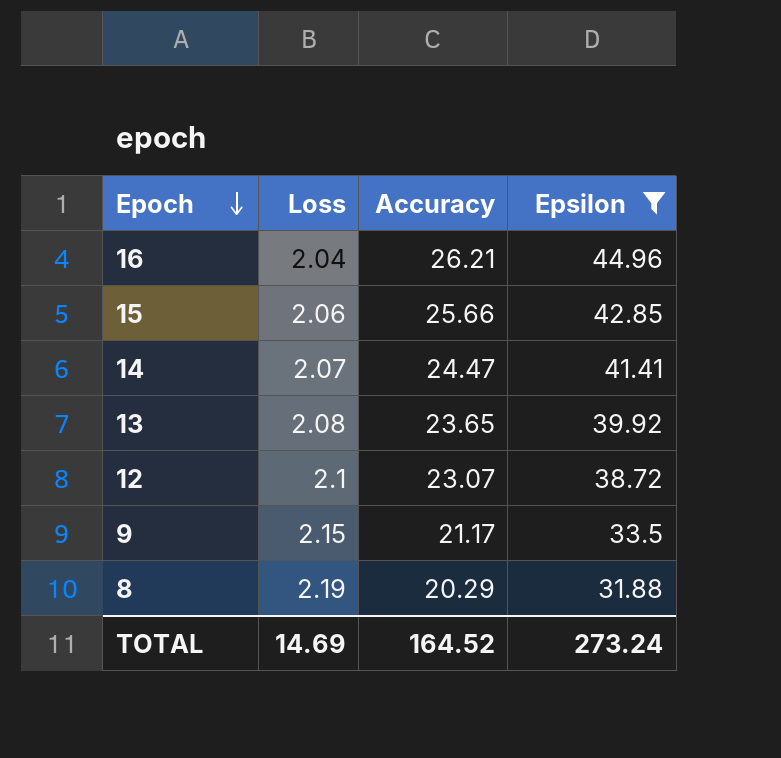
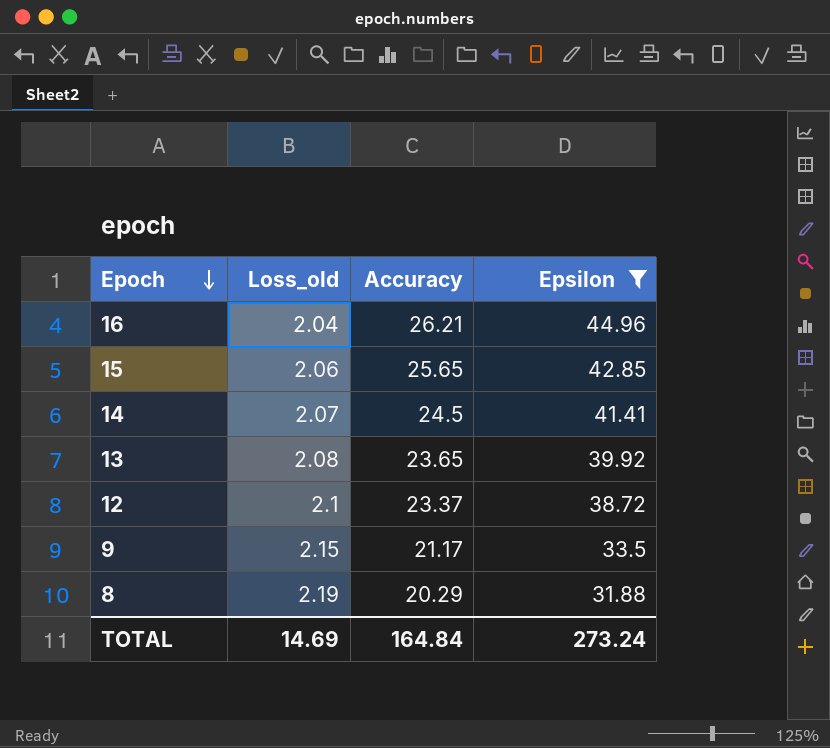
column name: Loss -> Loss_old
15 | Accuracy: 25.66 -> 25.65
14 | Accuracy: 24.47 -> 24.5
12 | Accuracy: 23.07 -> 23.37
TOTAL | Accuracy: 164.52 -> 164.84

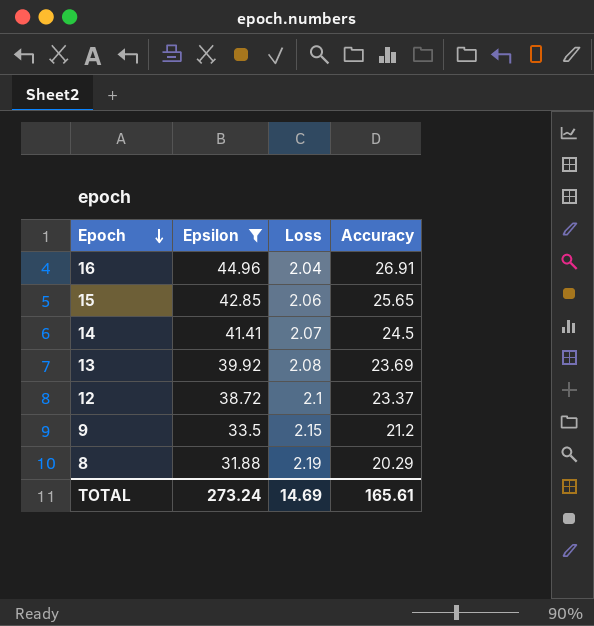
column Epsilon | position: 4 -> 2
column name: Loss_old -> Loss
16 | Accuracy: 26.21 -> 26.91
13 | Accuracy: 23.65 -> 23.69
9 | Accuracy: 21.17 -> 21.2
TOTAL | Accuracy: 164.84 -> 165.61

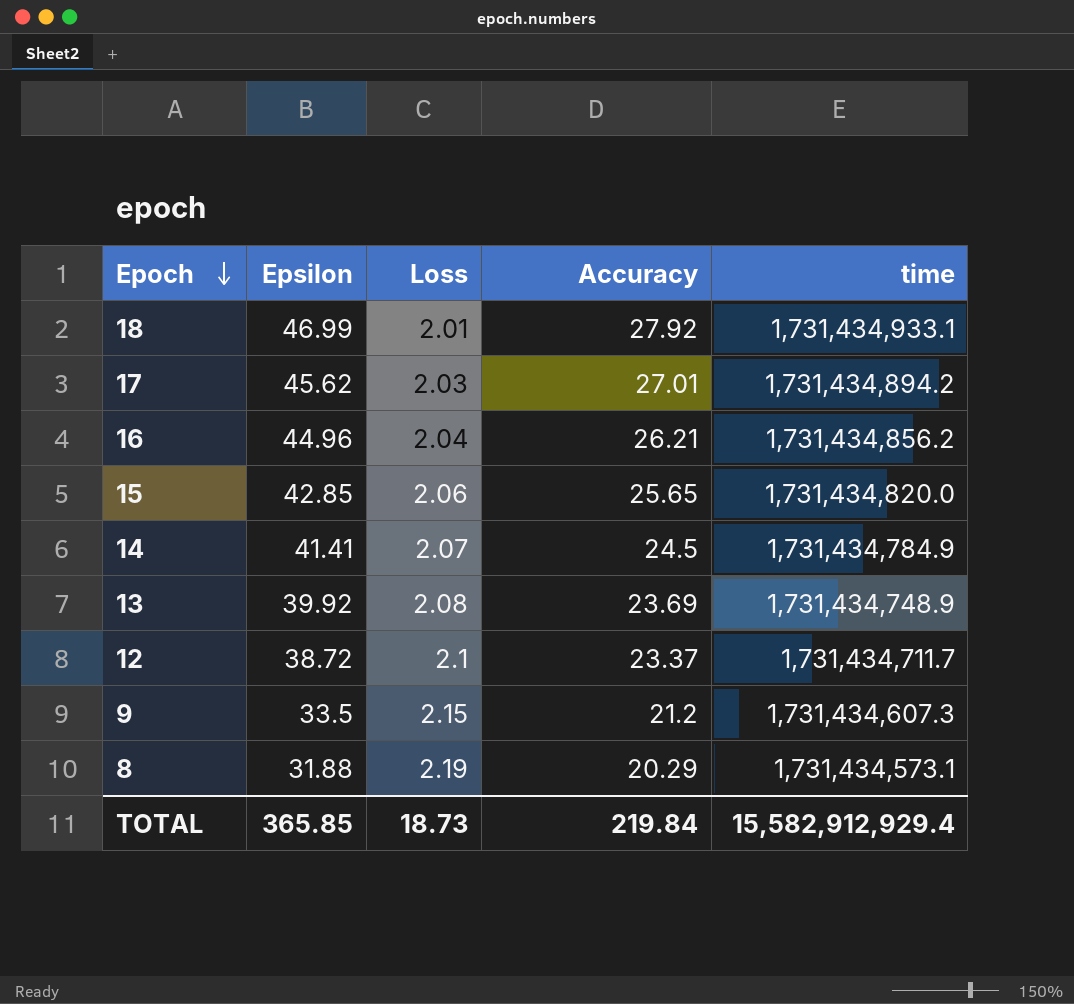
filter: Epsilon <= 44.96 -> none
column time | position: none -> 5
16 | Accuracy: 26.91 -> 26.21
TOTAL | Epsilon: 273.24 -> 365.85
TOTAL | Loss: 14.69 -> 18.73
TOTAL | Accuracy: 165.61 -> 219.84

